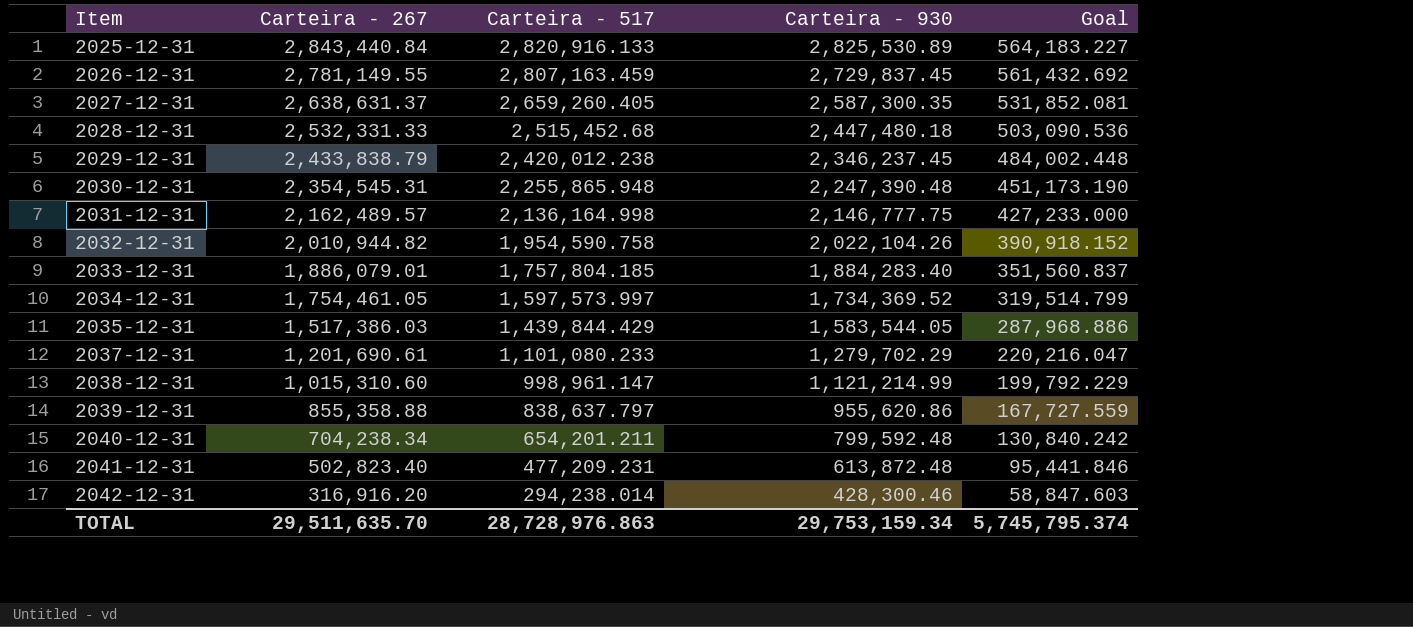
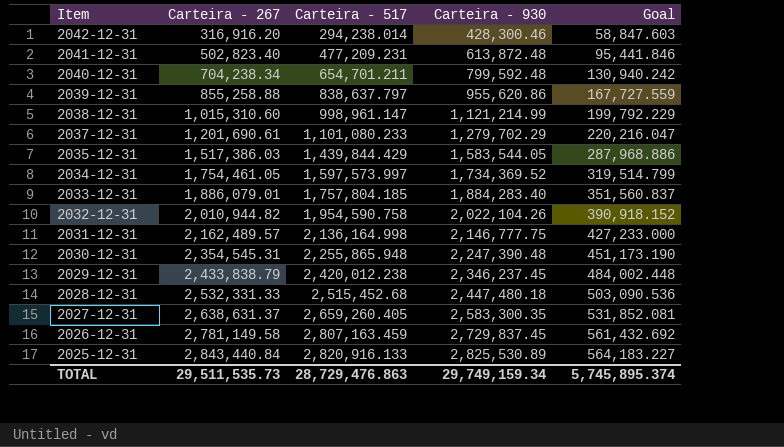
row order: Item ascending -> Item descending
2040-12-31 | Carteira - 517: 654,201.211 -> 654,701.211
2040-12-31 | Goal: 130,840.242 -> 130,940.242
2039-12-31 | Carteira - 267: 855,358.88 -> 855,258.88
2027-12-31 | Carteira - 930: 2,587,300.35 -> 2,583,300.35
2026-12-31 | Carteira - 267: 2,781,149.55 -> 2,781,149.58
TOTAL | Carteira - 267: 29,511,635.70 -> 29,511,535.73
TOTAL | Carteira - 517: 28,728,976.863 -> 28,729,476.863
TOTAL | Carteira - 930: 29,753,159.34 -> 29,749,159.34
TOTAL | Goal: 5,745,795.374 -> 5,745,895.374

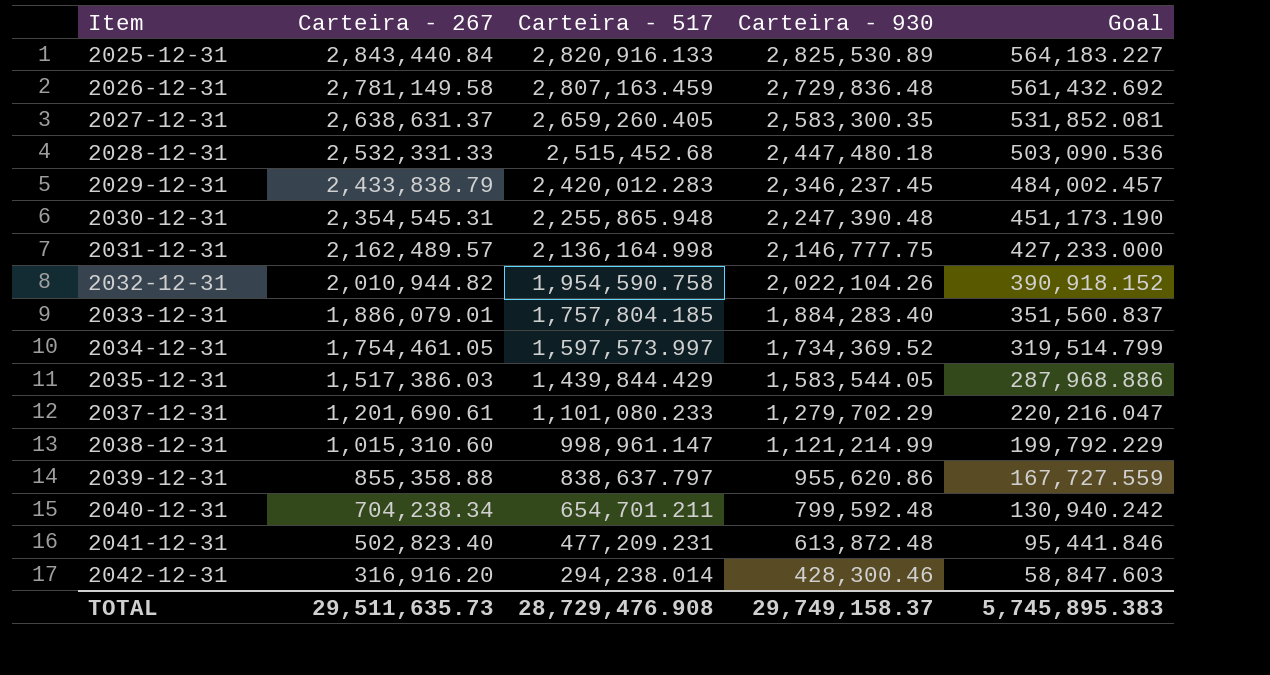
row order: Item descending -> Item ascending
2026-12-31 | Carteira - 930: 2,729,837.45 -> 2,729,836.48
2029-12-31 | Carteira - 517: 2,420,012.238 -> 2,420,012.283
2029-12-31 | Goal: 484,002.448 -> 484,002.457
2039-12-31 | Carteira - 267: 855,258.88 -> 855,358.88
TOTAL | Carteira - 267: 29,511,535.73 -> 29,511,635.73
TOTAL | Carteira - 517: 28,729,476.863 -> 28,729,476.908
TOTAL | Carteira - 930: 29,749,159.34 -> 29,749,158.37
TOTAL | Goal: 5,745,895.374 -> 5,745,895.383

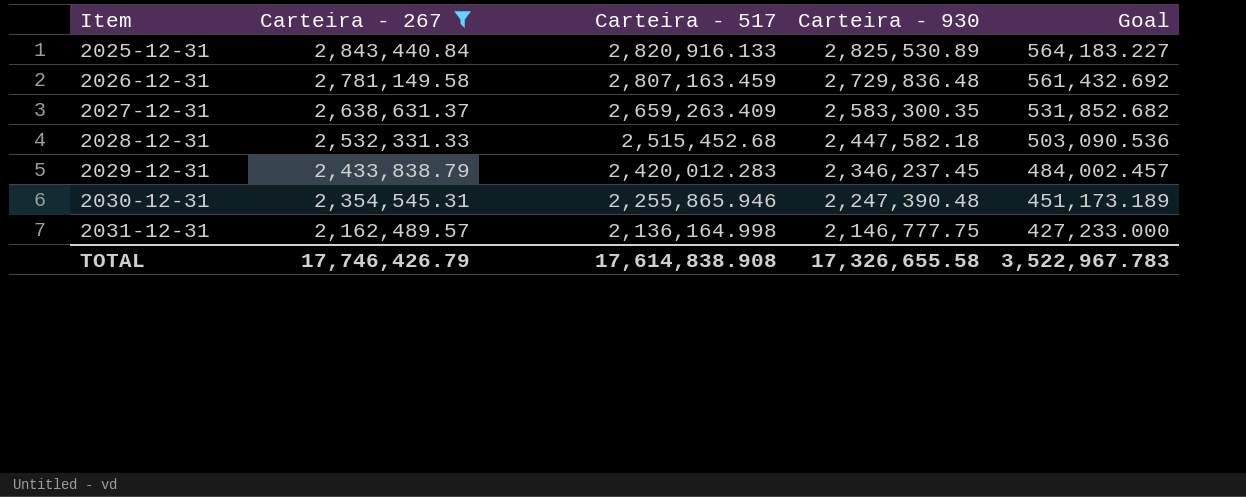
filter: none -> Carteira - 267 >= 2,162,489.57
2027-12-31 | Carteira - 517: 2,659,260.405 -> 2,659,263.409
2027-12-31 | Goal: 531,852.081 -> 531,852.682
2028-12-31 | Carteira - 930: 2,447,480.18 -> 2,447,582.18
2030-12-31 | Carteira - 517: 2,255,865.948 -> 2,255,865.946
2030-12-31 | Goal: 451,173.190 -> 451,173.189
TOTAL | Carteira - 267: 29,511,635.73 -> 17,746,426.79
TOTAL | Carteira - 517: 28,729,476.908 -> 17,614,838.908
TOTAL | Carteira - 930: 29,749,158.37 -> 17,326,655.58
TOTAL | Goal: 5,745,895.383 -> 3,522,967.783

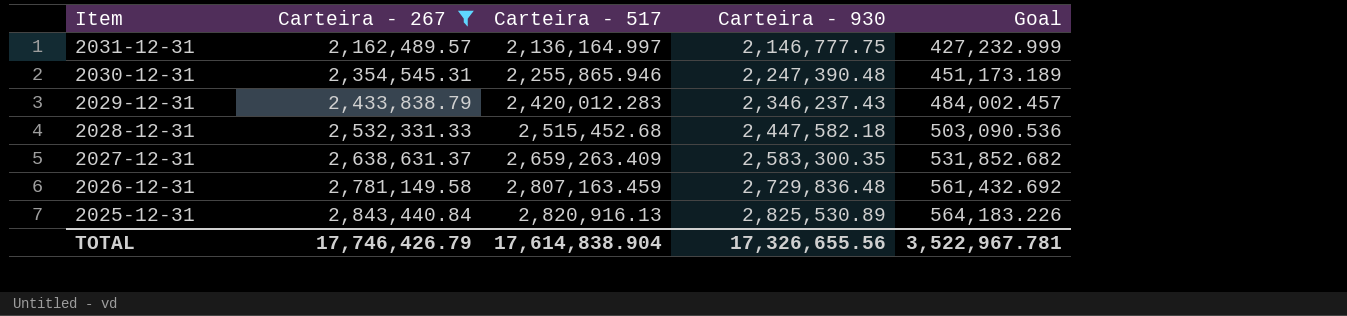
row order: Item ascending -> Item descending
2031-12-31 | Carteira - 517: 2,136,164.998 -> 2,136,164.997
2031-12-31 | Goal: 427,233.000 -> 427,232.999
2029-12-31 | Carteira - 930: 2,346,237.45 -> 2,346,237.43
2025-12-31 | Carteira - 517: 2,820,916.133 -> 2,820,916.13
2025-12-31 | Goal: 564,183.227 -> 564,183.226
TOTAL | Carteira - 517: 17,614,838.908 -> 17,614,838.904
TOTAL | Carteira - 930: 17,326,655.58 -> 17,326,655.56
TOTAL | Goal: 3,522,967.783 -> 3,522,967.781

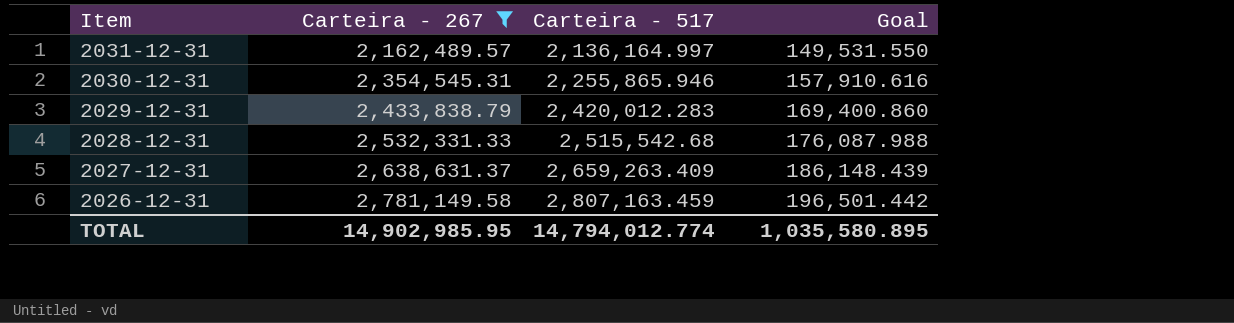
column Carteira - 930 | position: 4 -> none
column Goal | formula: [Carteira - 517] * 0.2 -> [Carteira - 517] * 0.07
row 2025-12-31: 2,843,440.84 | 2,820,916.13 | 2,825,530.89 | 564,183.226 -> none
2028-12-31 | Carteira - 517: 2,515,452.68 -> 2,515,542.68
TOTAL | Carteira - 267: 17,746,426.79 -> 14,902,985.95
TOTAL | Carteira - 517: 17,614,838.904 -> 14,794,012.774
TOTAL | Goal: 3,522,967.781 -> 1,035,580.895

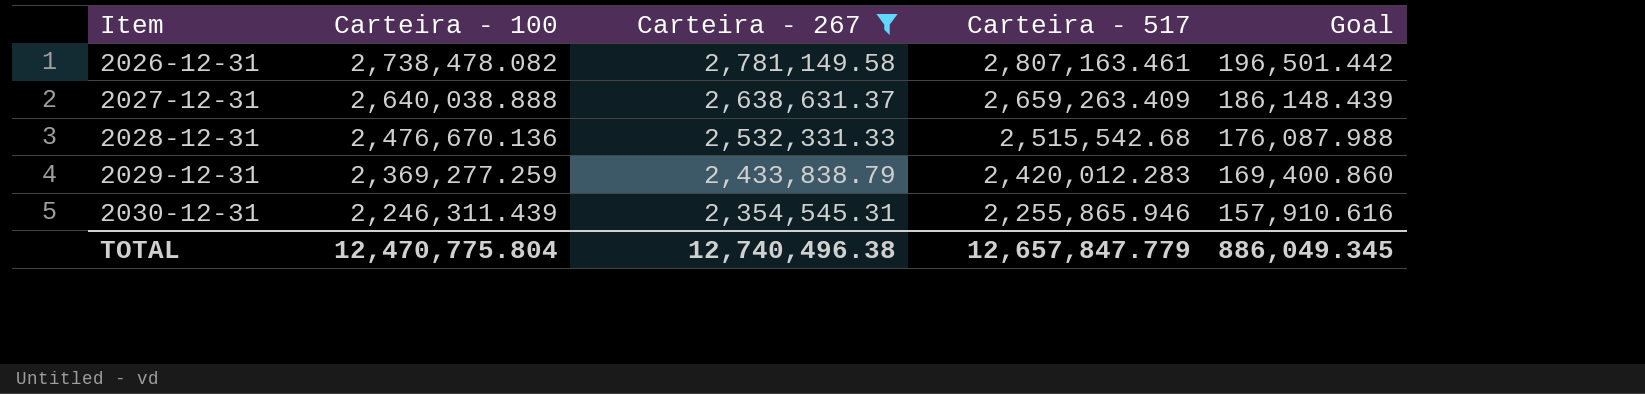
row order: Item descending -> Item ascending
column Carteira - 100 | position: none -> 2
row 2031-12-31: 2,162,489.57 | 2,136,164.997 | 149,531.550 -> none
2026-12-31 | Carteira - 517: 2,807,163.459 -> 2,807,163.461
TOTAL | Carteira - 267: 14,902,985.95 -> 12,740,496.38
TOTAL | Carteira - 517: 14,794,012.774 -> 12,657,847.779
TOTAL | Goal: 1,035,580.895 -> 886,049.345

